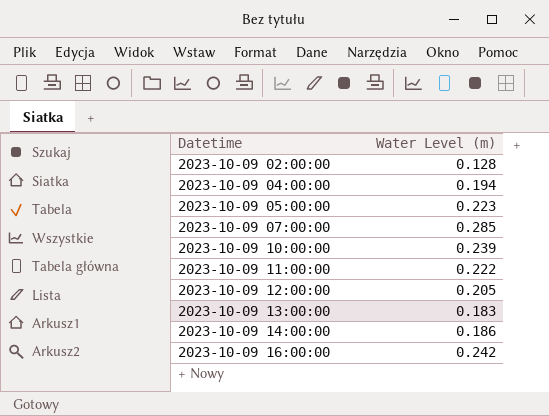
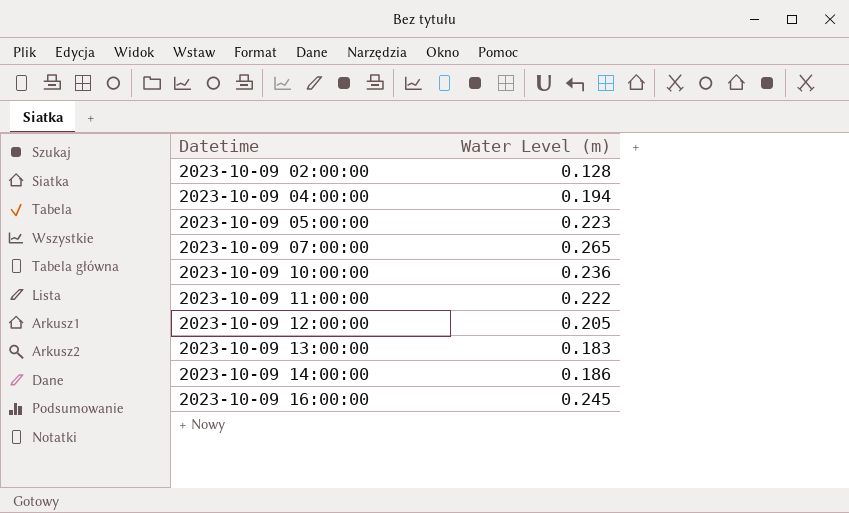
2023-10-09 07:00:00 | Water Level (m): 0.285 -> 0.265
2023-10-09 10:00:00 | Water Level (m): 0.239 -> 0.236
2023-10-09 16:00:00 | Water Level (m): 0.242 -> 0.245

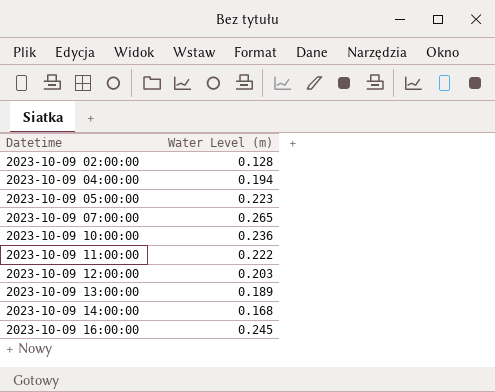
2023-10-09 12:00:00 | Water Level (m): 0.205 -> 0.203
2023-10-09 13:00:00 | Water Level (m): 0.183 -> 0.189
2023-10-09 14:00:00 | Water Level (m): 0.186 -> 0.168

